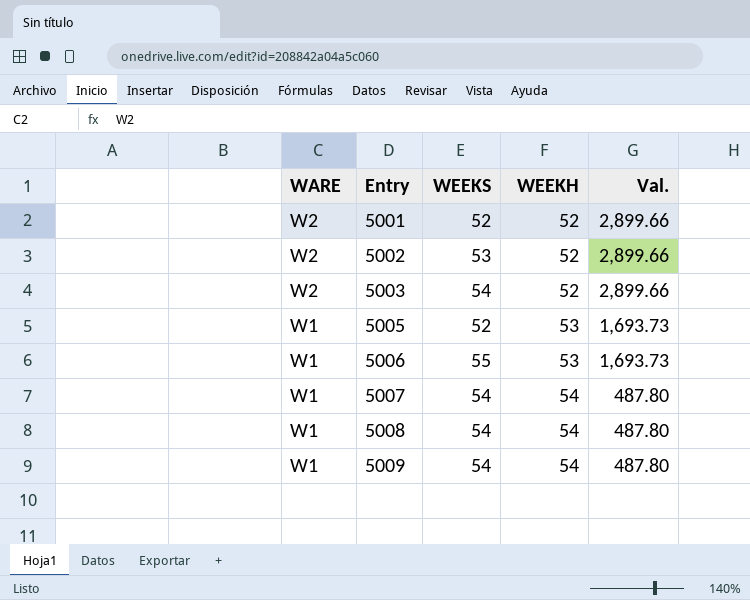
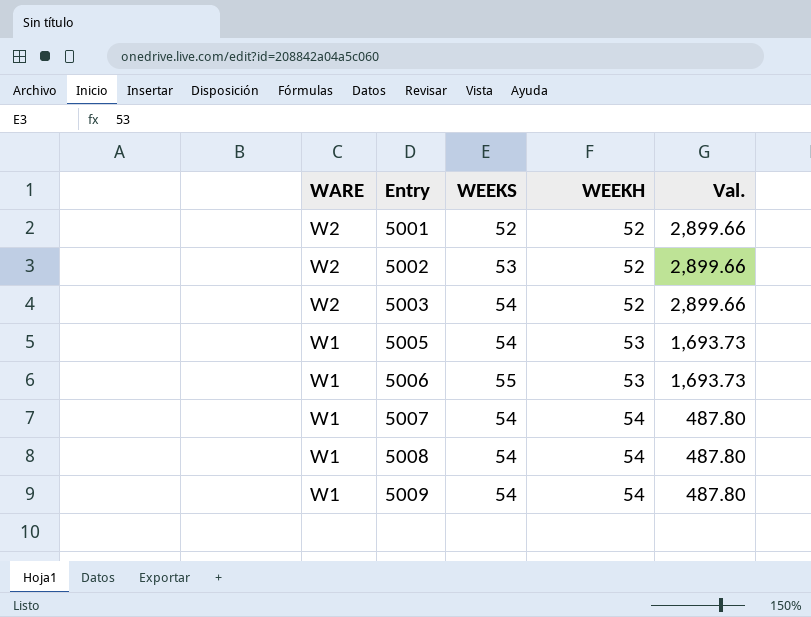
5005 | WEEKS: 52 -> 54

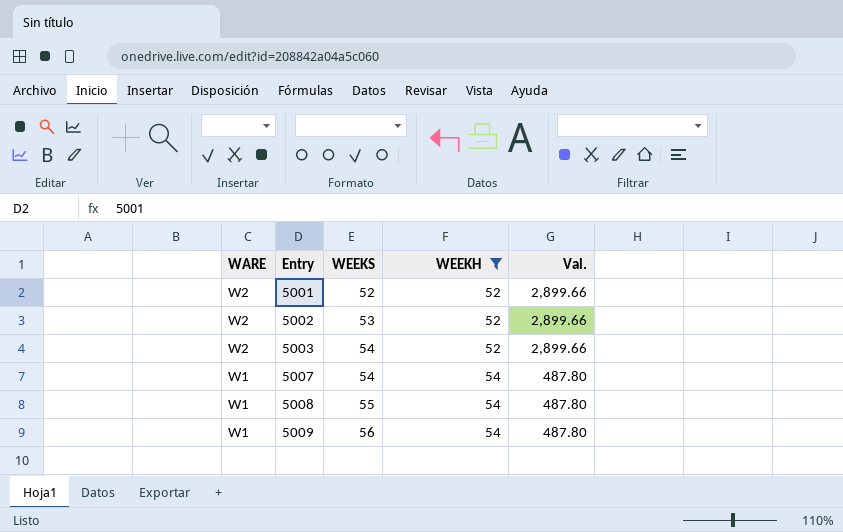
filter: none -> WEEKH != 53
5008 | WEEKS: 54 -> 55
5009 | WEEKS: 54 -> 56

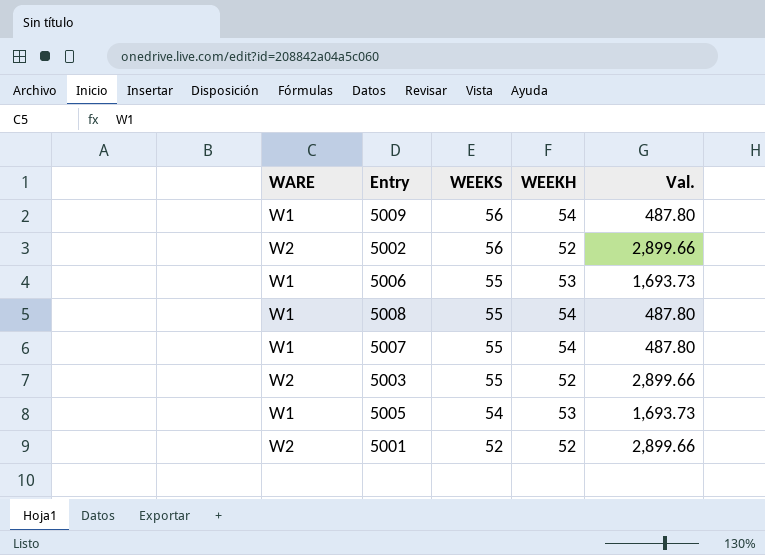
filter: WEEKH != 53 -> none
row order: WARE descending -> WEEKS descending
5002 | WEEKS: 53 -> 56
5007 | WEEKS: 54 -> 55
5003 | WEEKS: 54 -> 55

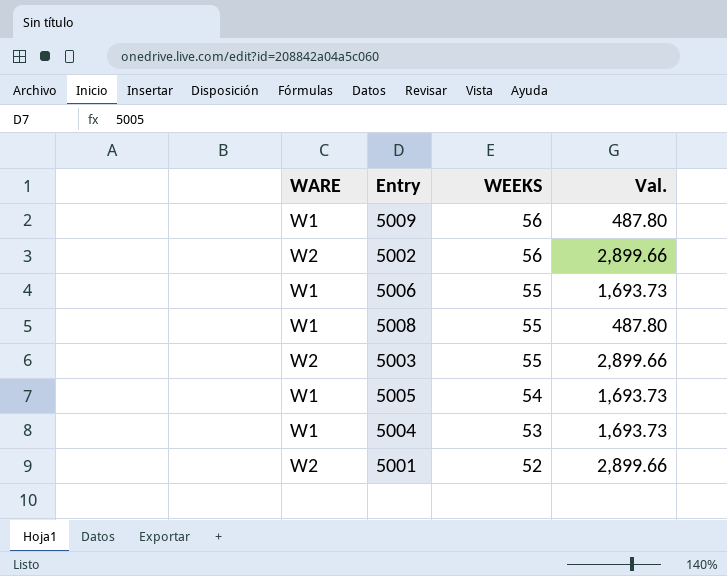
column WEEKH | position: 4 -> none
row 5007: W1 | 55 | 54 | 487.80 -> none
row 5004: none -> W1 | 53 | 1,693.73

